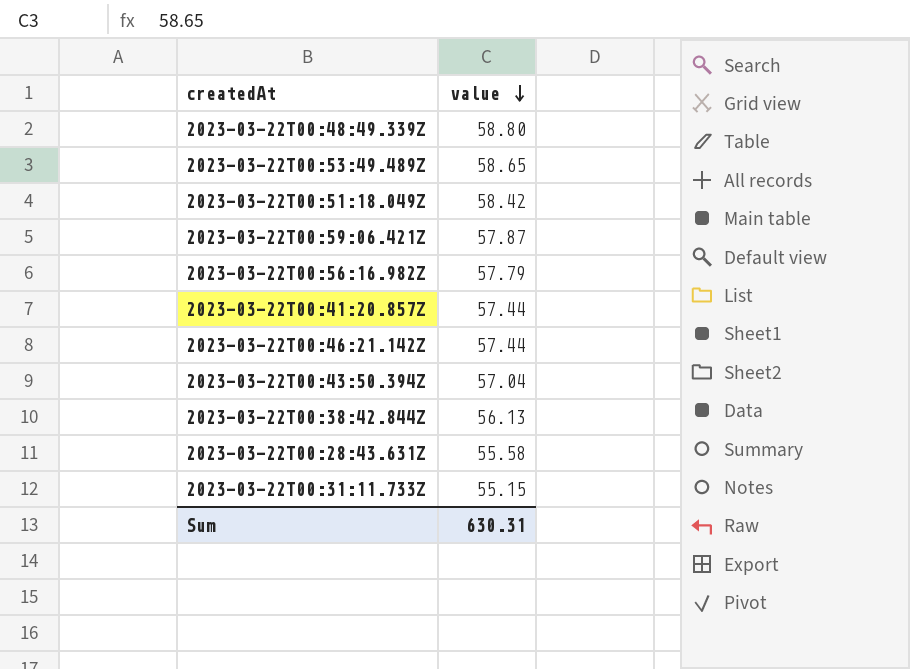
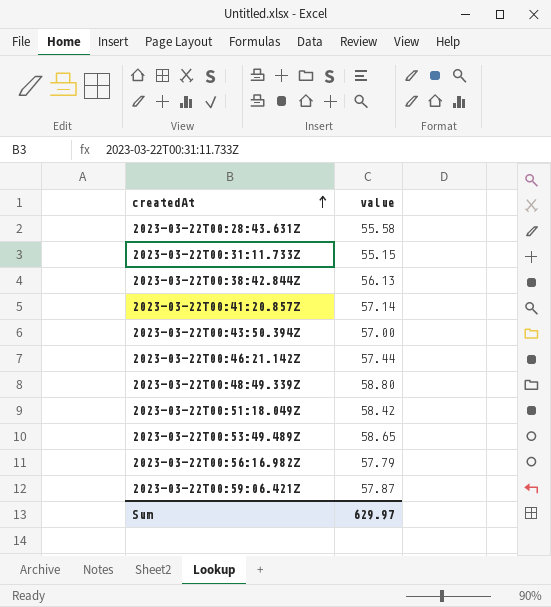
row order: value descending -> createdAt ascending
2023-03-22T00:41:20.857Z | value: 57.44 -> 57.14
2023-03-22T00:43:50.394Z | value: 57.04 -> 57.00
Sum | value: 630.31 -> 629.97

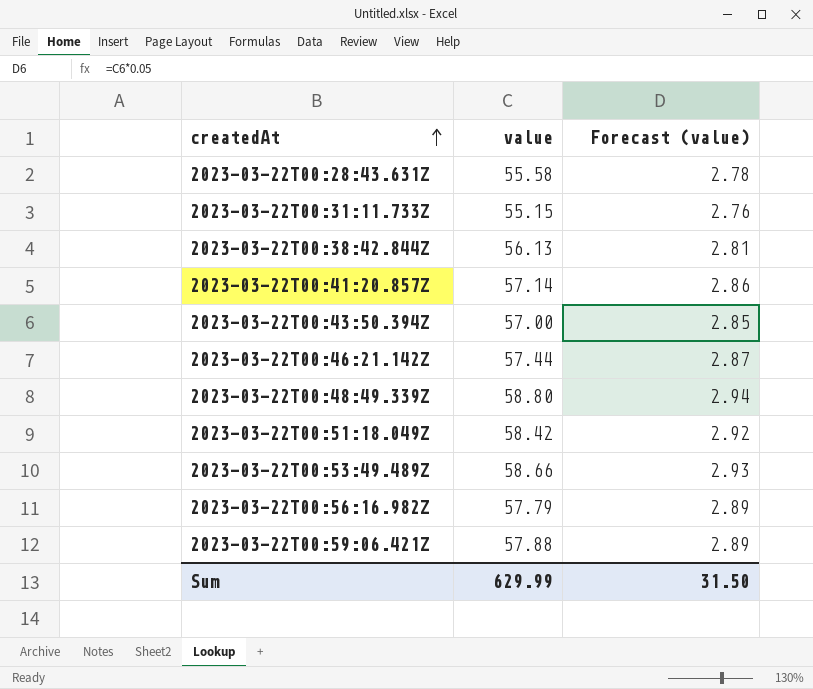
column Forecast (value) | formula: none -> [value] * 0.05
2023-03-22T00:53:49.489Z | value: 58.65 -> 58.66
2023-03-22T00:59:06.421Z | value: 57.87 -> 57.88
Sum | value: 629.97 -> 629.99

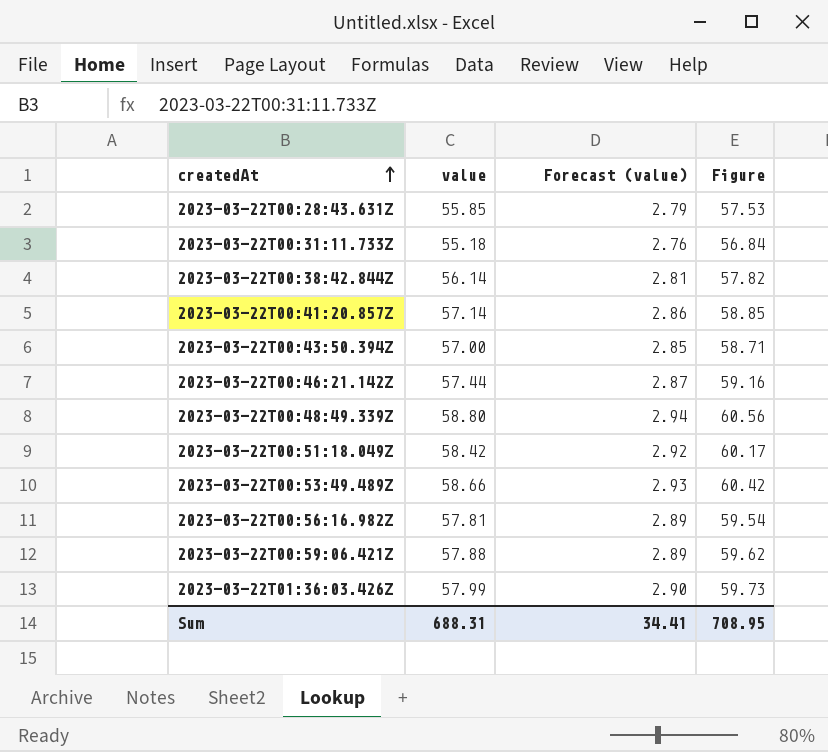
column Figure | formula: none -> [value] * 1.03
2023-03-22T00:28:43.631Z | value: 55.58 -> 55.85
2023-03-22T00:28:43.631Z | Forecast (value): 2.78 -> 2.79
2023-03-22T00:31:11.733Z | value: 55.15 -> 55.18
2023-03-22T00:38:42.844Z | value: 56.13 -> 56.14
2023-03-22T00:56:16.982Z | value: 57.79 -> 57.81
row 2023-03-22T01:36:03.426Z: none -> 57.99 | 2.90 | 59.73
Sum | value: 629.99 -> 688.31
Sum | Forecast (value): 31.50 -> 34.41

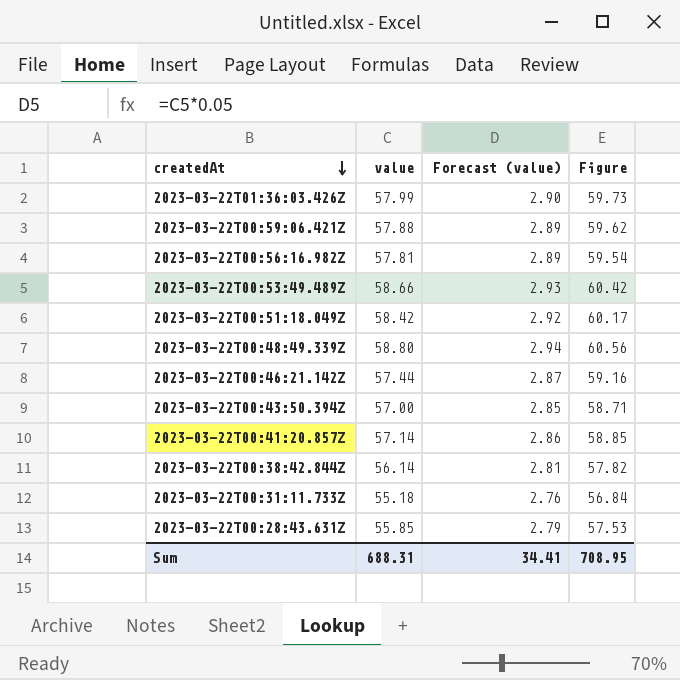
row order: createdAt ascending -> createdAt descending

